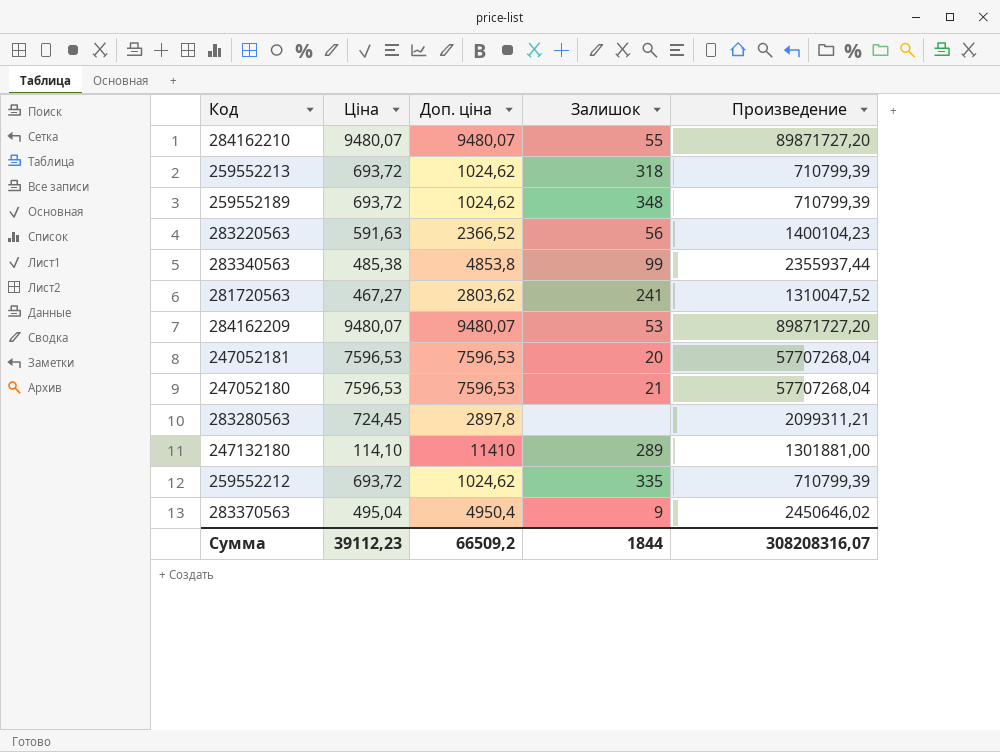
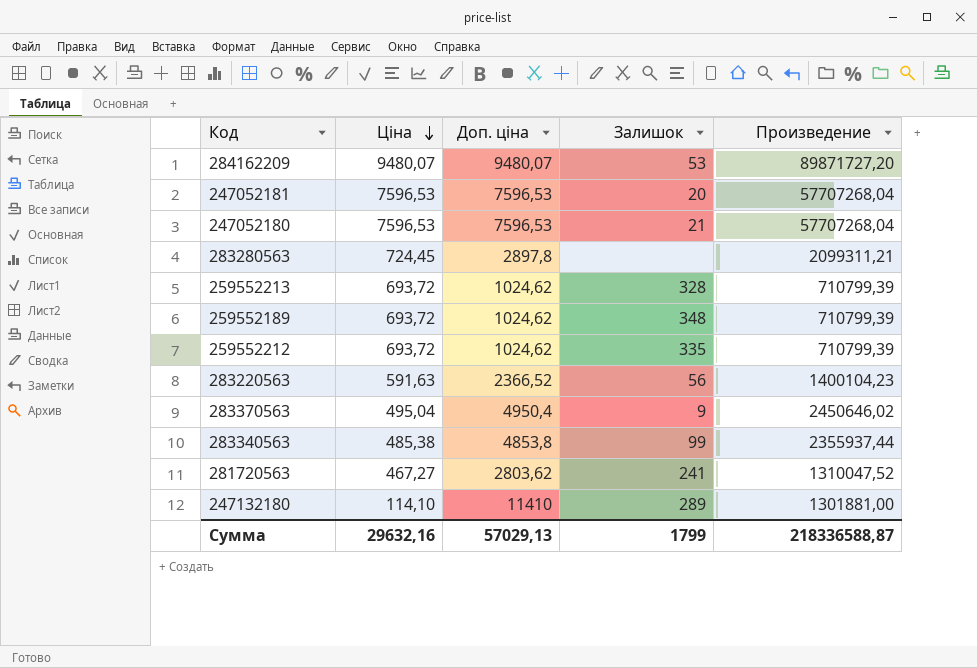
row order: none -> Ціна descending
row 284162210: 9480,07 | 9480,07 | 55 | 89871727,20 -> none
259552213 | Залишок: 318 -> 328
Сумма | Ціна: 39112,23 -> 29632,16
Сумма | Доп. ціна: 66509,2 -> 57029,13
Сумма | Залишок: 1844 -> 1799
Сумма | Произведение: 308208316,07 -> 218336588,87

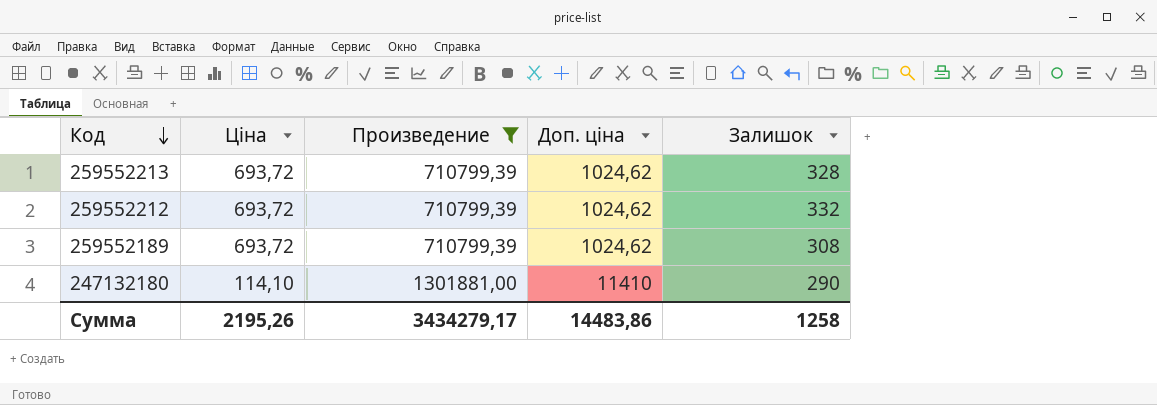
filter: none -> Произведение <= 1301881,00
row order: Ціна descending -> Код descending
column Произведение | position: 5 -> 3
259552212 | Залишок: 335 -> 332
259552189 | Залишок: 348 -> 308
247132180 | Залишок: 289 -> 290
Сумма | Ціна: 29632,16 -> 2195,26
Сумма | Произведение: 218336588,87 -> 3434279,17
Сумма | Доп. ціна: 57029,13 -> 14483,86
Сумма | Залишок: 1799 -> 1258

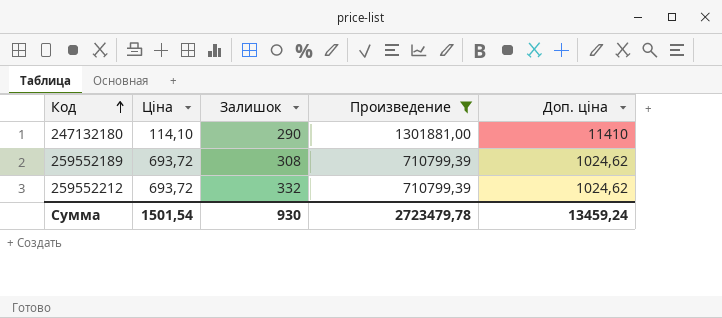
row order: Код descending -> Код ascending
column Залишок | position: 5 -> 3
row 259552213: 693,72 | 710799,39 | 1024,62 | 328 -> none
Сумма | Ціна: 2195,26 -> 1501,54
Сумма | Залишок: 1258 -> 930
Сумма | Произведение: 3434279,17 -> 2723479,78
Сумма | Доп. ціна: 14483,86 -> 13459,24

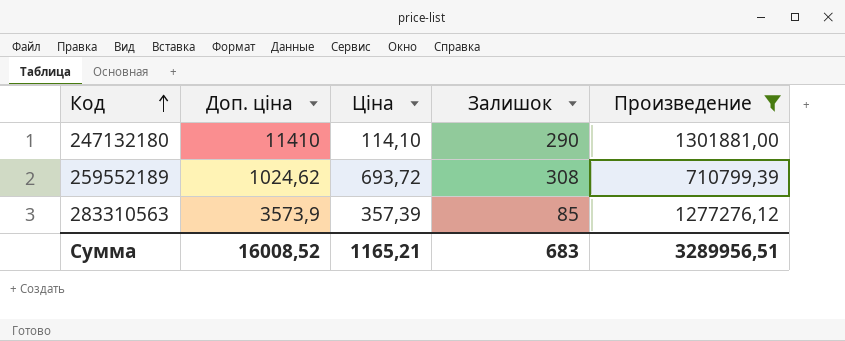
column Доп. ціна | position: 5 -> 2
row 259552212: 693,72 | 332 | 710799,39 | 1024,62 -> none
row 283310563: none -> 3573,9 | 357,39 | 85 | 1277276,12
Сумма | Доп. ціна: 13459,24 -> 16008,52
Сумма | Ціна: 1501,54 -> 1165,21
Сумма | Залишок: 930 -> 683
Сумма | Произведение: 2723479,78 -> 3289956,51

